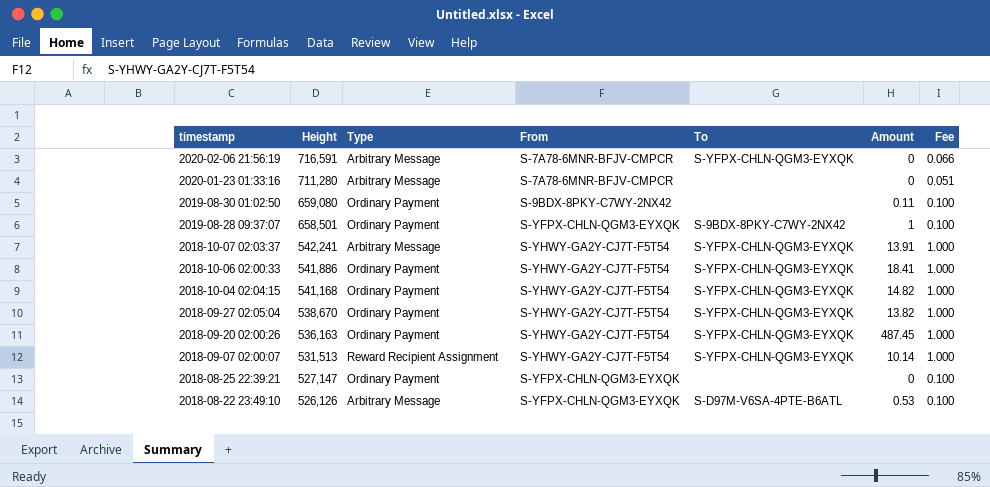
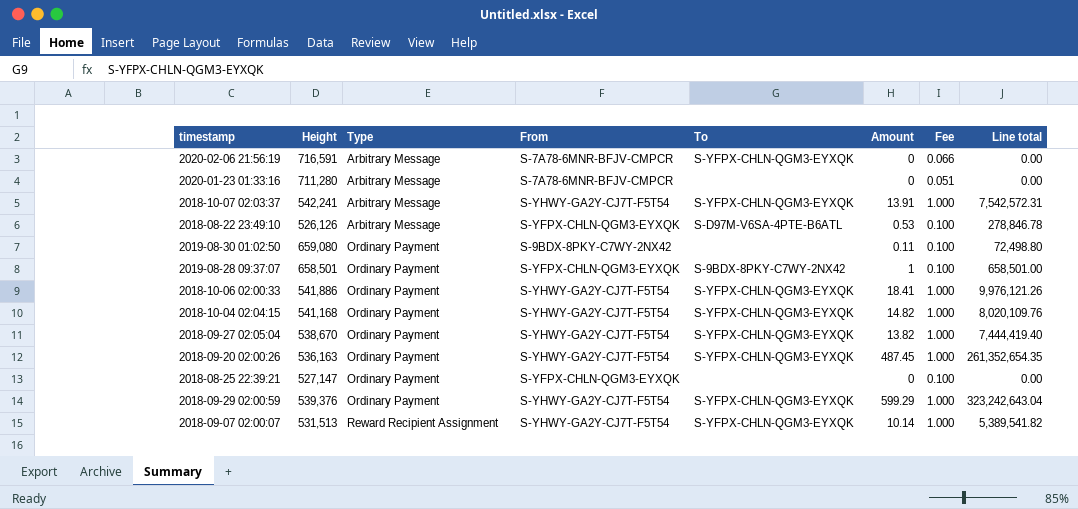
row order: timestamp descending -> Type ascending
column Line total | formula: none -> [Height] * [Amount]
row 2018-09-29 02:00:59: none -> 539,376 | Ordinary Payment | S-YHWY-GA2Y-CJ7T-F5T54 | S-YFPX-CHLN-QGM3-EYXQK | 599.29 | 1.000 | 323,242,643.04

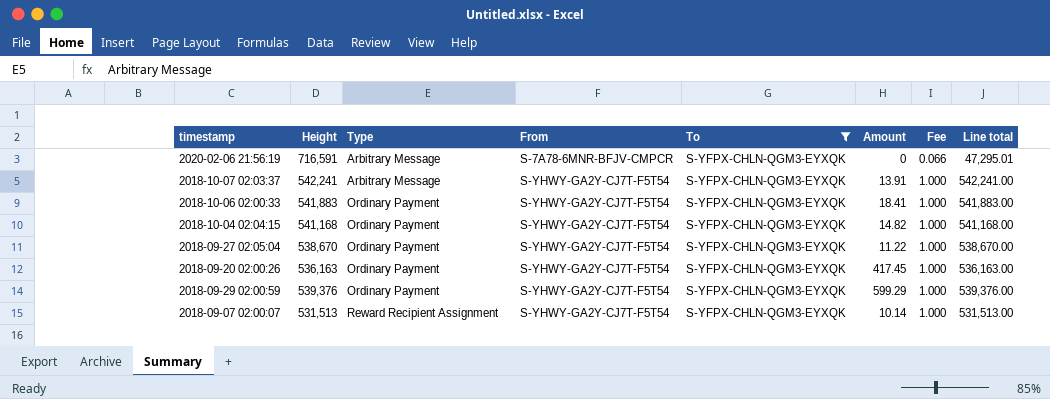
filter: none -> To = S-YFPX-CHLN-QGM3-EYXQK
column Line total | formula: [Height] * [Amount] -> [Height] * [Fee]
2018-10-06 02:00:33 | Height: 541,886 -> 541,883
2018-09-27 02:05:04 | Amount: 13.82 -> 11.22
2018-09-20 02:00:26 | Amount: 487.45 -> 417.45

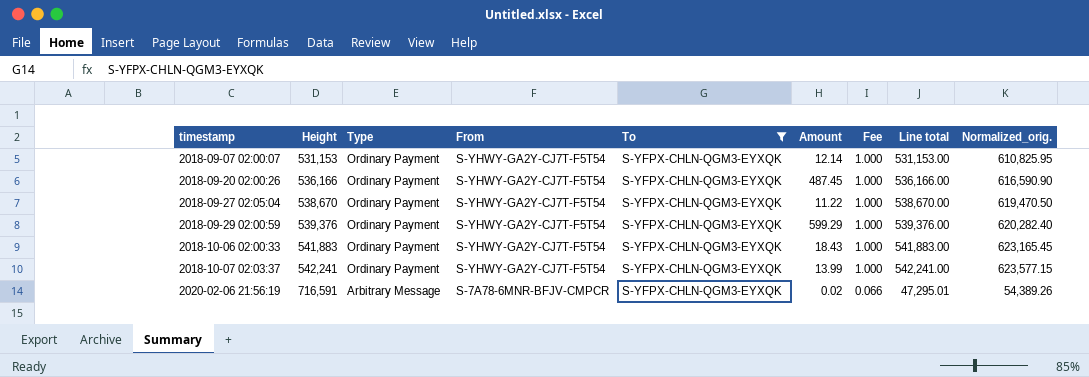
row order: Type ascending -> timestamp ascending
column Normalized_orig. | formula: none -> [Line total] * 1.15
row 2018-10-04 02:04:15: 541,168 | Ordinary Payment | S-YHWY-GA2Y-CJ7T-F5T54 | S-YFPX-CHLN-QGM3-EYXQK | 14.82 | 1.000 | 541,168.00 -> none
2018-09-07 02:00:07 | Height: 531,513 -> 531,153
2018-09-07 02:00:07 | Type: Reward Recipient Assignment -> Ordinary Payment
2018-09-07 02:00:07 | Amount: 10.14 -> 12.14
2018-09-07 02:00:07 | Line total: 531,513.00 -> 531,153.00
2018-09-20 02:00:26 | Height: 536,163 -> 536,166
2018-09-20 02:00:26 | Amount: 417.45 -> 487.45
2018-09-20 02:00:26 | Line total: 536,163.00 -> 536,166.00
2018-10-06 02:00:33 | Amount: 18.41 -> 18.43
2018-10-07 02:03:37 | Type: Arbitrary Message -> Ordinary Payment
2018-10-07 02:03:37 | Amount: 13.91 -> 13.99
2020-02-06 21:56:19 | Amount: 0 -> 0.02

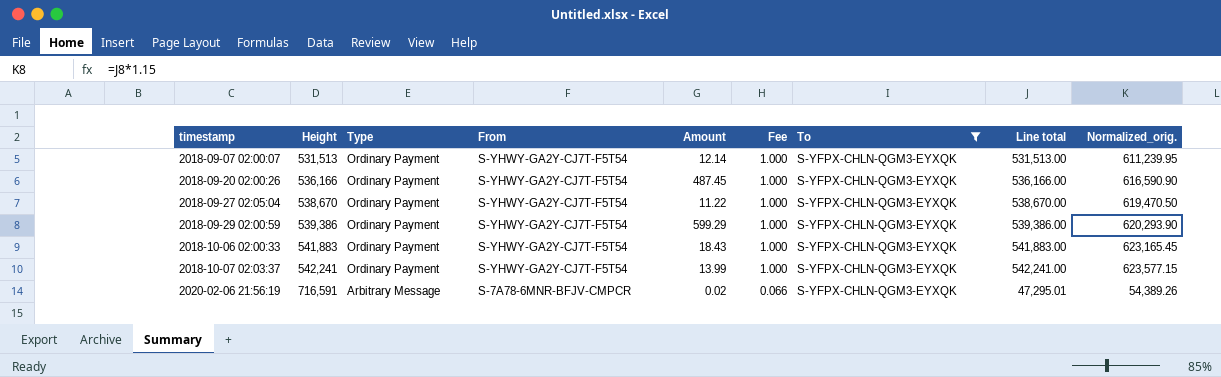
column To | position: 5 -> 7
2018-09-07 02:00:07 | Height: 531,153 -> 531,513
2018-09-07 02:00:07 | Line total: 531,153.00 -> 531,513.00
2018-09-07 02:00:07 | Normalized_orig.: 610,825.95 -> 611,239.95
2018-09-29 02:00:59 | Height: 539,376 -> 539,386
2018-09-29 02:00:59 | Line total: 539,376.00 -> 539,386.00
2018-09-29 02:00:59 | Normalized_orig.: 620,282.40 -> 620,293.90

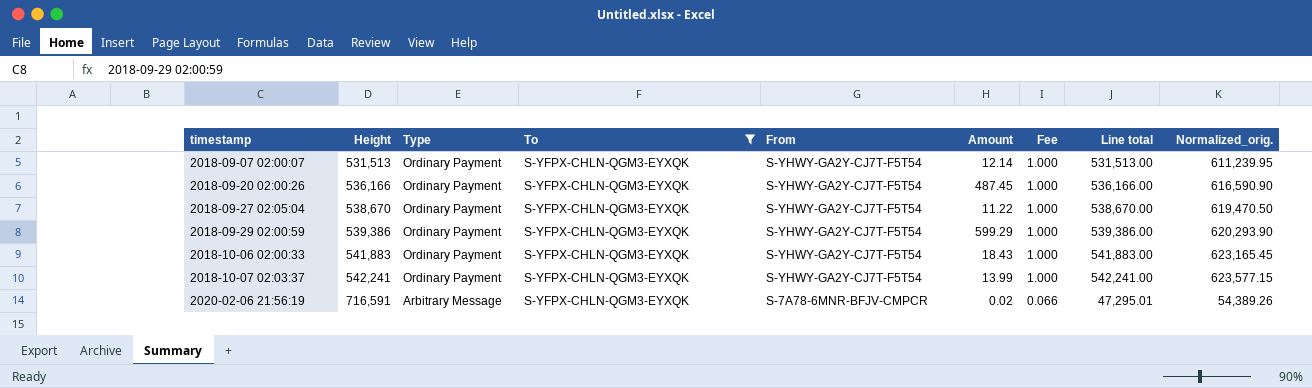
column To | position: 7 -> 4

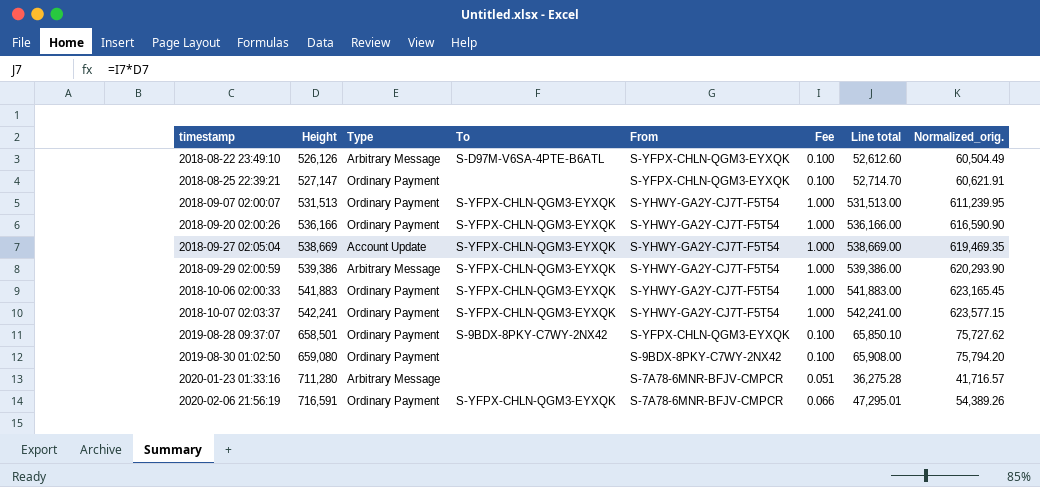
filter: To = S-YFPX-CHLN-QGM3-EYXQK -> none
column Amount | position: 6 -> none
2018-09-27 02:05:04 | Height: 538,670 -> 538,669
2018-09-27 02:05:04 | Type: Ordinary Payment -> Account Update
2018-09-27 02:05:04 | Line total: 538,670.00 -> 538,669.00
2018-09-27 02:05:04 | Normalized_orig.: 619,470.50 -> 619,469.35
2018-09-29 02:00:59 | Type: Ordinary Payment -> Arbitrary Message
2020-02-06 21:56:19 | Type: Arbitrary Message -> Ordinary Payment

